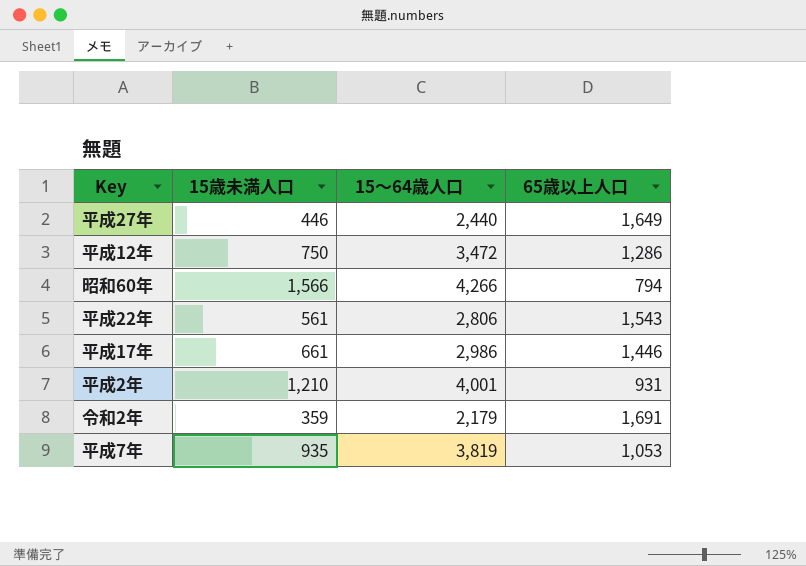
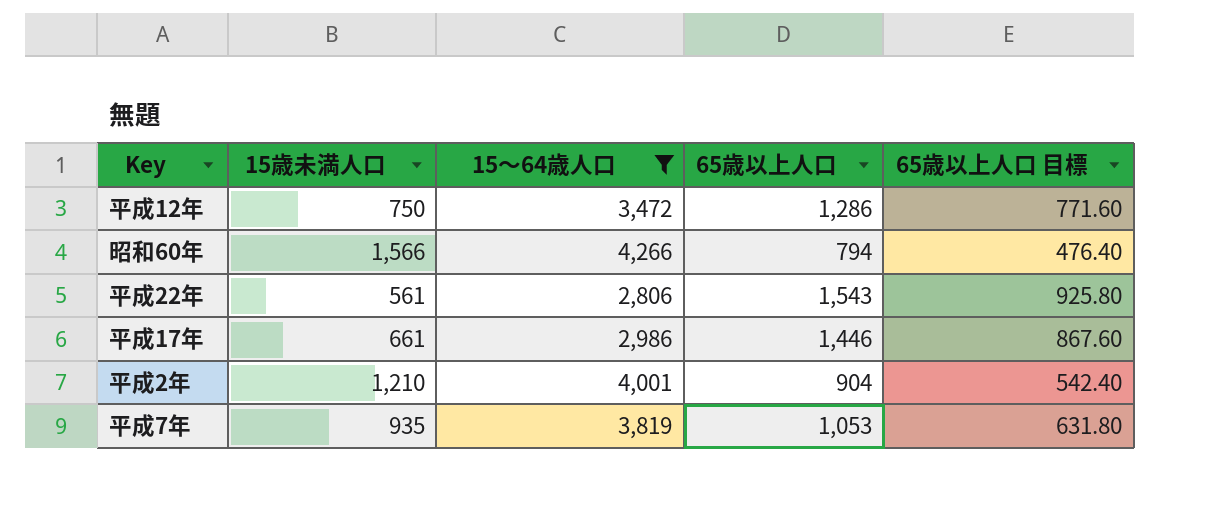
filter: none -> 15～64歳人口 >= 2,806
column 65歳以上人口 目標 | formula: none -> [65歳以上人口] * 0.6
平成2年 | 65歳以上人口: 931 -> 904

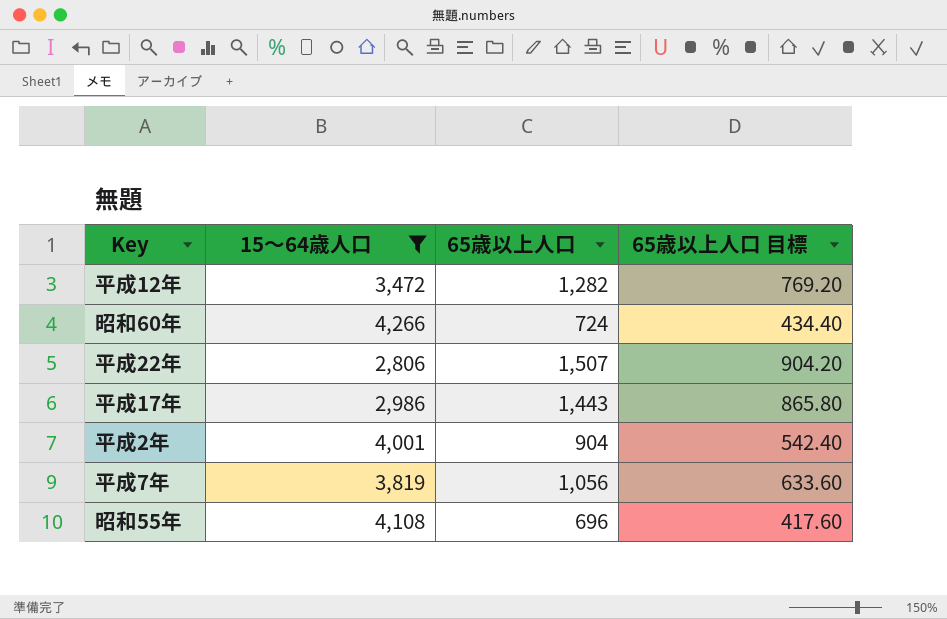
column 15歳未満人口 | position: 2 -> none
平成12年 | 65歳以上人口: 1,286 -> 1,282
平成12年 | 65歳以上人口 目標: 771.60 -> 769.20
昭和60年 | 65歳以上人口: 794 -> 724
昭和60年 | 65歳以上人口 目標: 476.40 -> 434.40
平成22年 | 65歳以上人口: 1,543 -> 1,507
平成22年 | 65歳以上人口 目標: 925.80 -> 904.20
平成17年 | 65歳以上人口: 1,446 -> 1,443
平成17年 | 65歳以上人口 目標: 867.60 -> 865.80
平成7年 | 65歳以上人口: 1,053 -> 1,056
平成7年 | 65歳以上人口 目標: 631.80 -> 633.60
row 昭和55年: none -> 4,108 | 696 | 417.60

